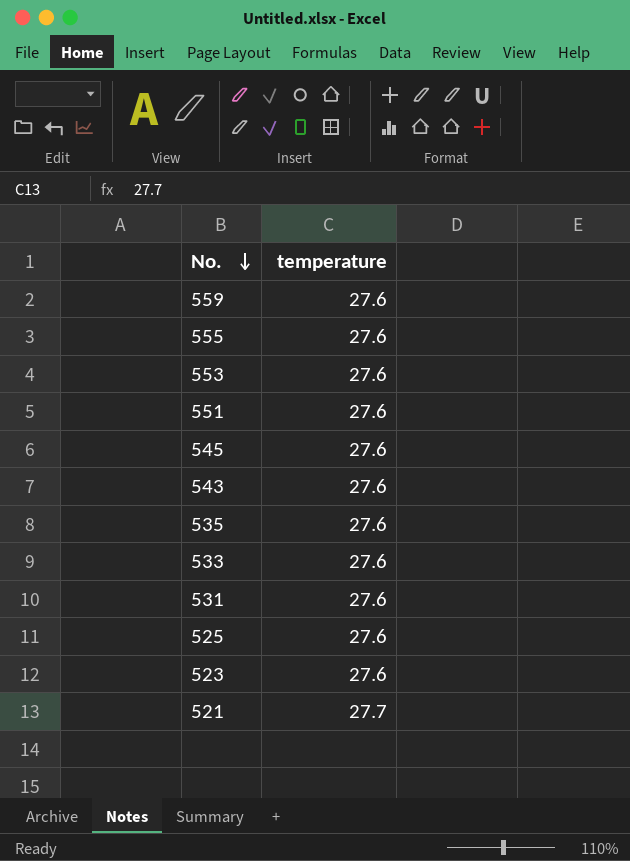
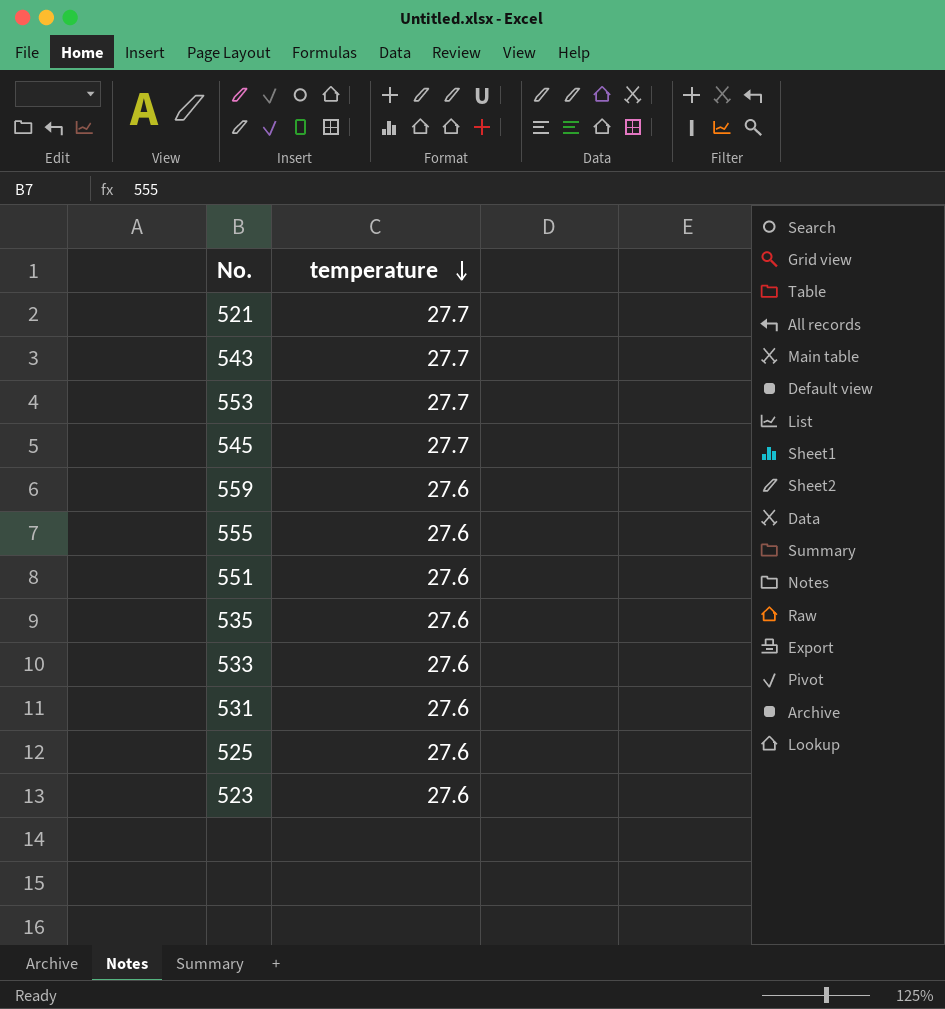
row order: No. descending -> temperature descending
543 | temperature: 27.6 -> 27.7
553 | temperature: 27.6 -> 27.7
545 | temperature: 27.6 -> 27.7

